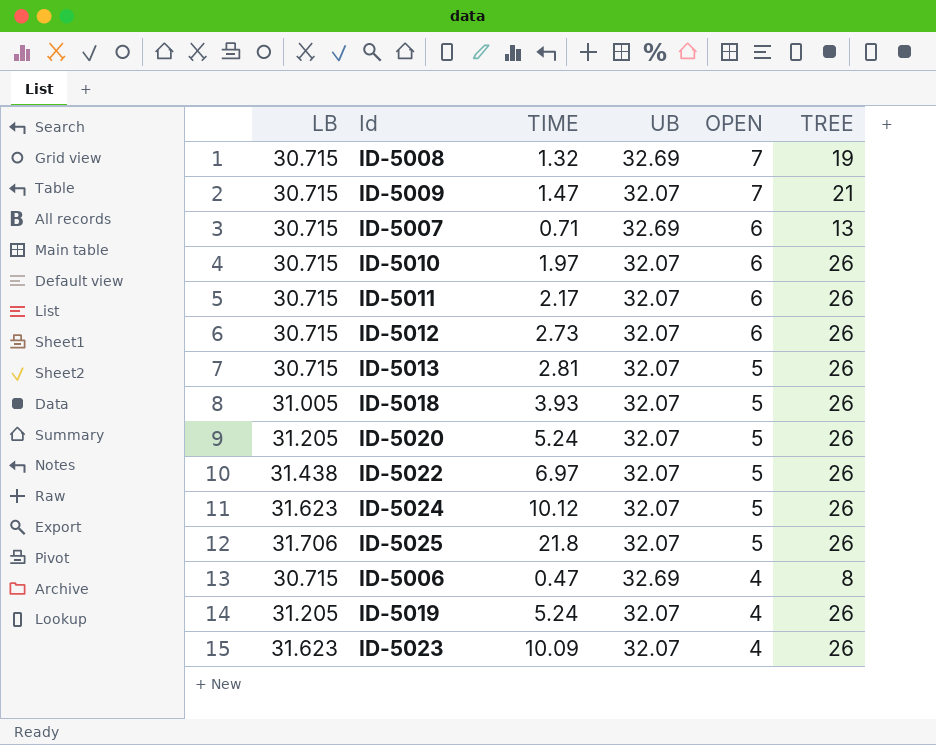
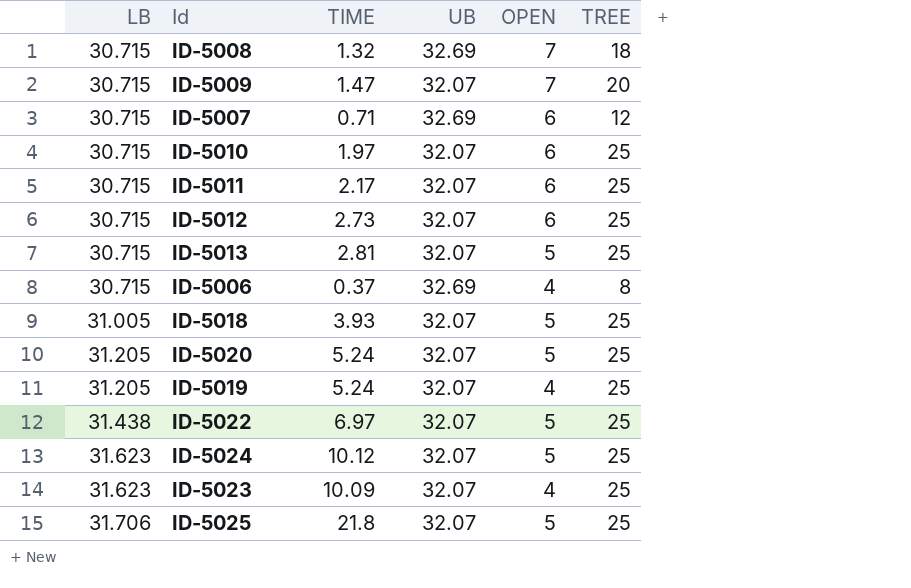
row order: OPEN descending -> LB ascending
ID-5008 | TREE: 19 -> 18
ID-5009 | TREE: 21 -> 20
ID-5007 | TREE: 13 -> 12
ID-5010 | TREE: 26 -> 25
ID-5011 | TREE: 26 -> 25
ID-5012 | TREE: 26 -> 25
ID-5013 | TREE: 26 -> 25
ID-5006 | TIME: 0.47 -> 0.37
ID-5018 | TREE: 26 -> 25
ID-5020 | TREE: 26 -> 25
ID-5019 | TREE: 26 -> 25
ID-5022 | TREE: 26 -> 25
ID-5024 | TREE: 26 -> 25
ID-5023 | TREE: 26 -> 25
ID-5025 | TREE: 26 -> 25

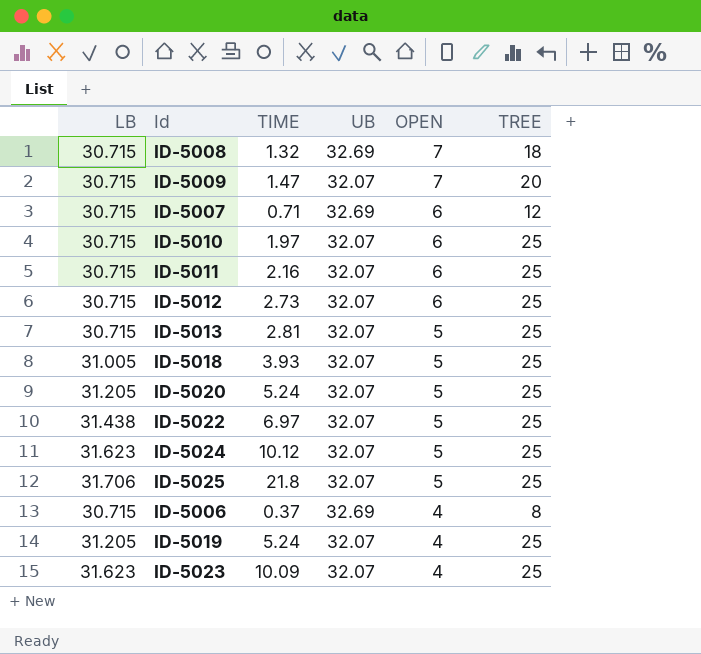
row order: LB ascending -> OPEN descending
ID-5011 | TIME: 2.17 -> 2.16

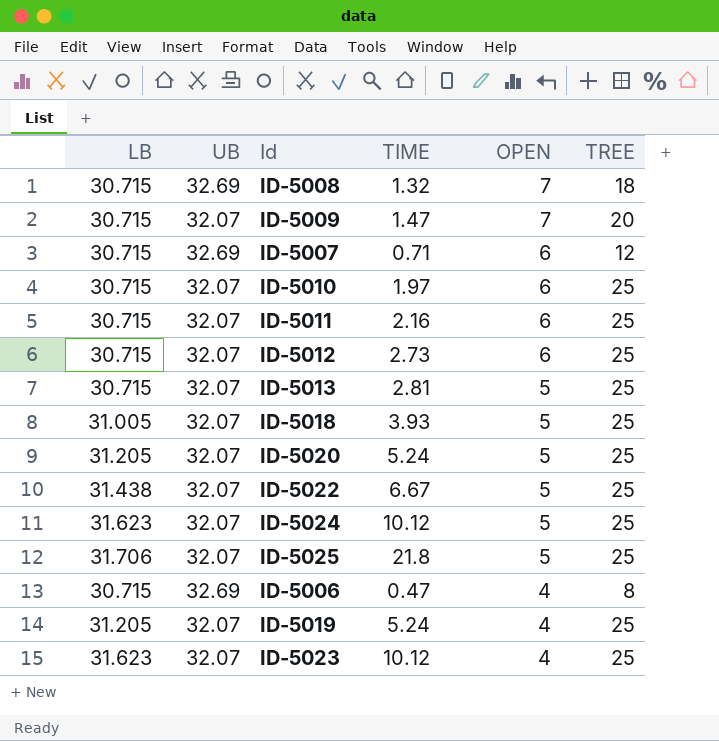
column UB | position: 4 -> 2
ID-5022 | TIME: 6.97 -> 6.67
ID-5006 | TIME: 0.37 -> 0.47
ID-5023 | TIME: 10.09 -> 10.12

